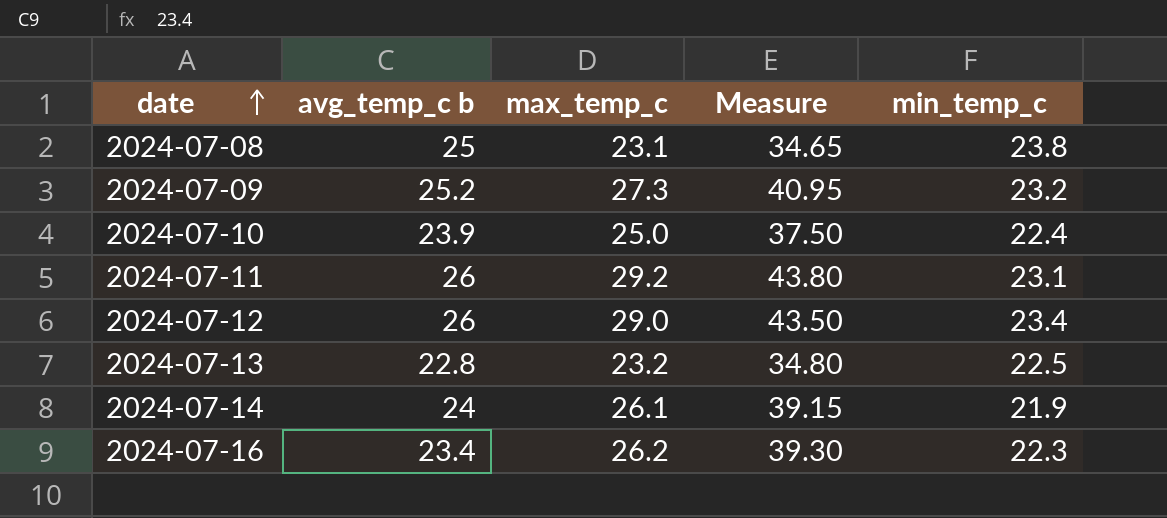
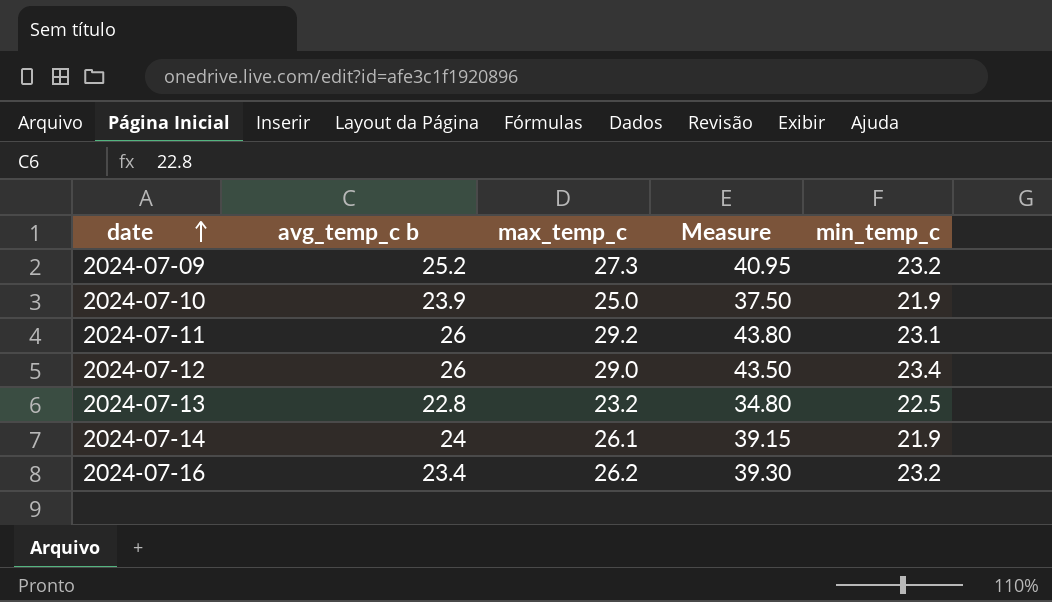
row 2024-07-08: 25 | 23.1 | 34.65 | 23.8 -> none
2024-07-10 | min_temp_c: 22.4 -> 21.9
2024-07-16 | min_temp_c: 22.3 -> 23.2

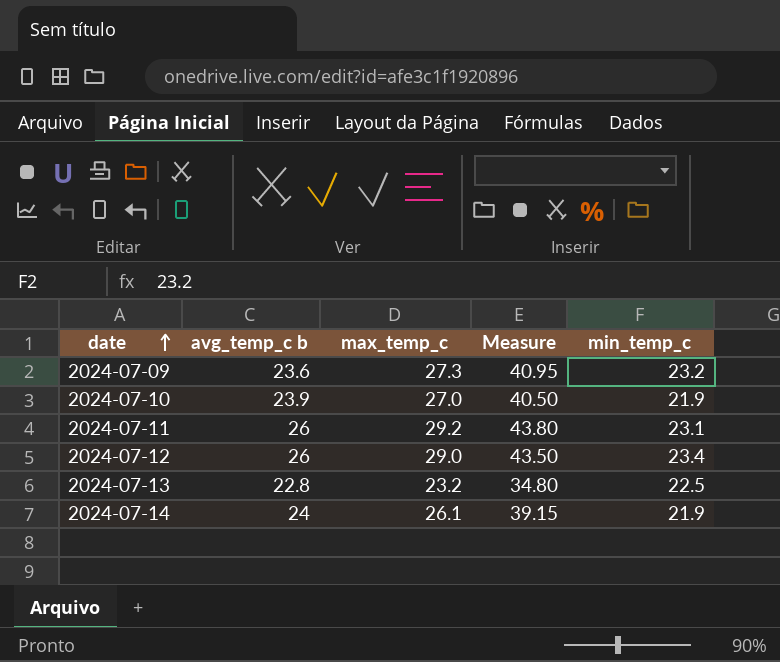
row 2024-07-16: 23.4 | 26.2 | 39.30 | 23.2 -> none
2024-07-09 | avg_temp_c b: 25.2 -> 23.6
2024-07-10 | max_temp_c: 25.0 -> 27.0
2024-07-10 | Measure: 37.50 -> 40.50

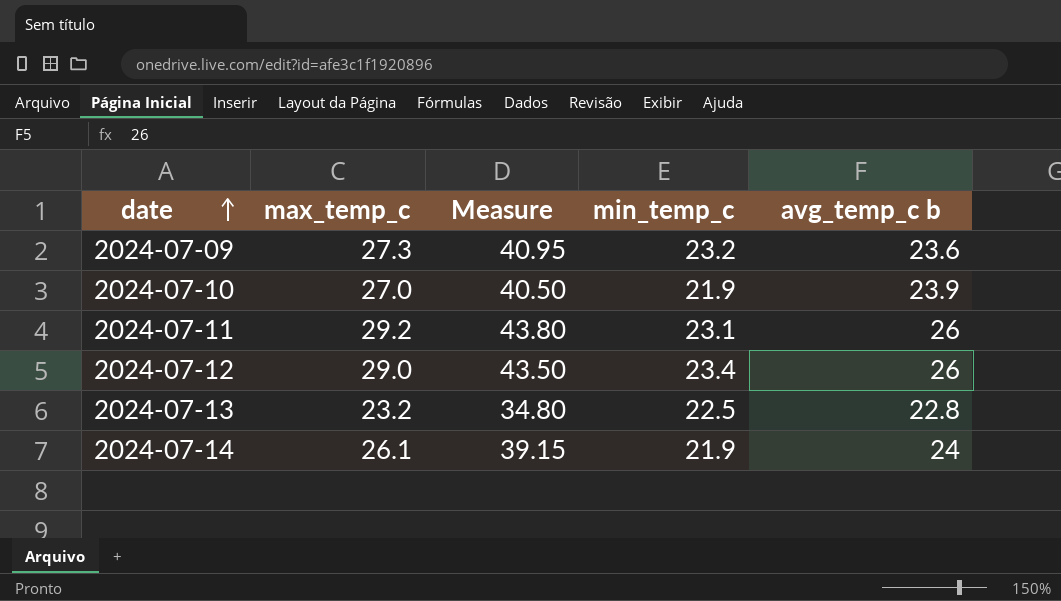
column avg_temp_c b | position: 2 -> 5

